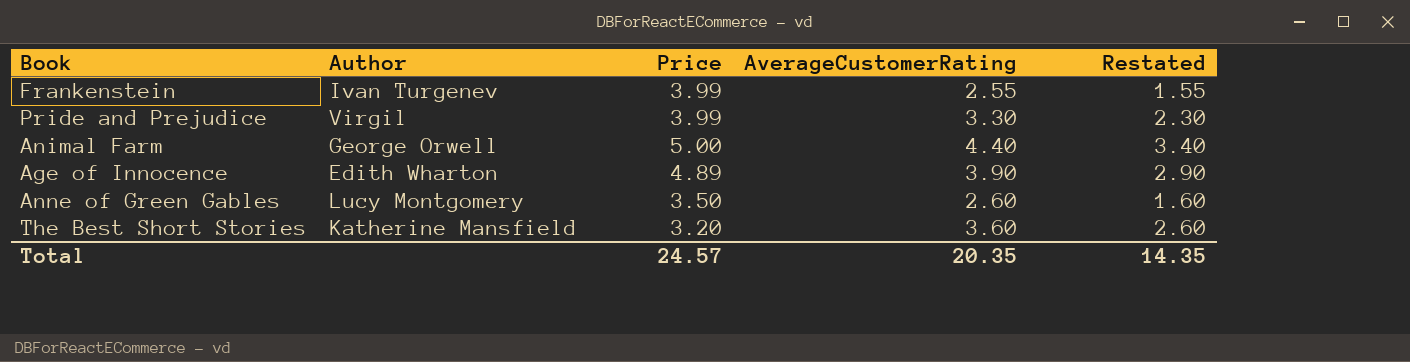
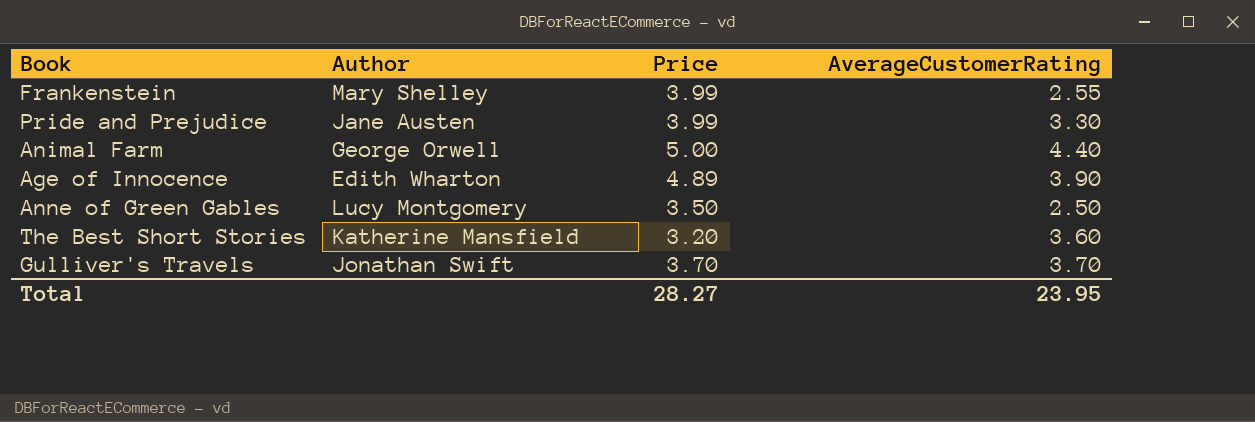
column Restated | formula: [AverageCustomerRating] - 1 -> none
Frankenstein | Author: Ivan Turgenev -> Mary Shelley
Pride and Prejudice | Author: Virgil -> Jane Austen
Anne of Green Gables | AverageCustomerRating: 2.60 -> 2.50
row Gulliver's Travels: none -> Jonathan Swift | 3.70 | 3.70
Total | Price: 24.57 -> 28.27
Total | AverageCustomerRating: 20.35 -> 23.95

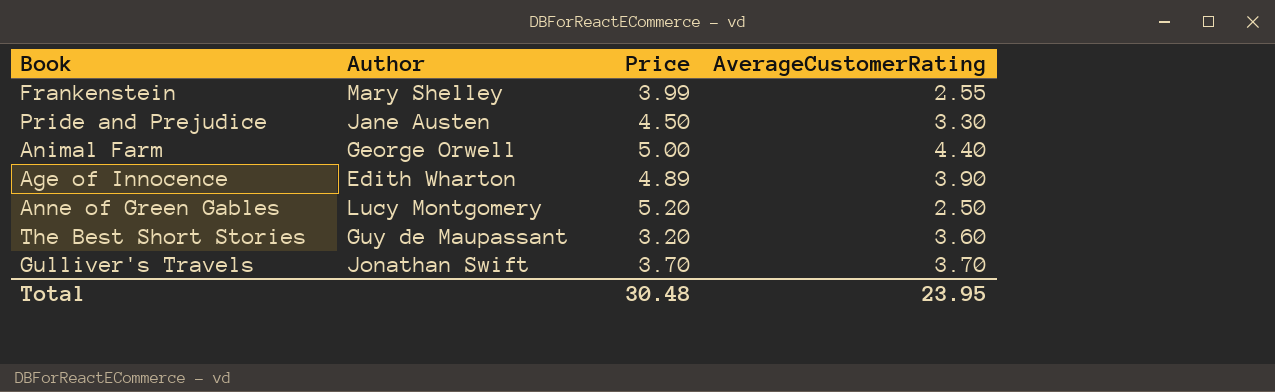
Pride and Prejudice | Price: 3.99 -> 4.50
Anne of Green Gables | Price: 3.50 -> 5.20
The Best Short Stories | Author: Katherine Mansfield -> Guy de Maupassant
Total | Price: 28.27 -> 30.48

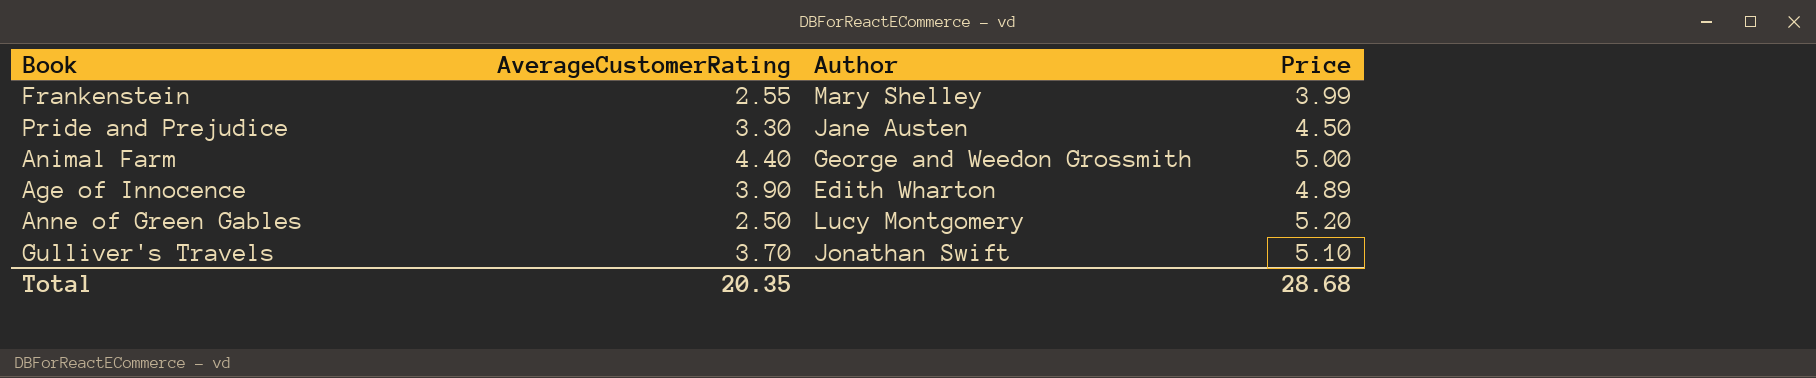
column AverageCustomerRating | position: 4 -> 2
row The Best Short Stories: Guy de Maupassant | 3.20 | 3.60 -> none
Animal Farm | Author: George Orwell -> George and Weedon Grossmith
Gulliver's Travels | Price: 3.70 -> 5.10
Total | AverageCustomerRating: 23.95 -> 20.35
Total | Price: 30.48 -> 28.68

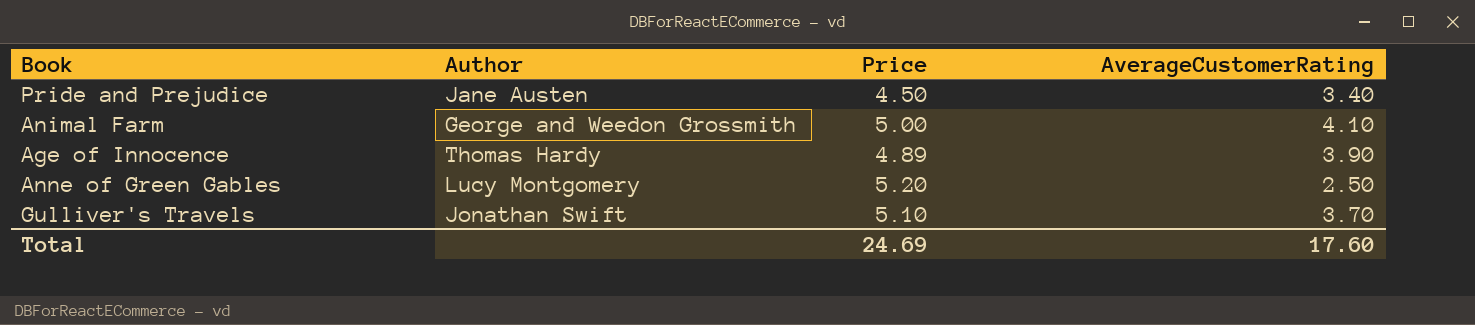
column AverageCustomerRating | position: 2 -> 4
row Frankenstein: 2.55 | Mary Shelley | 3.99 -> none
Pride and Prejudice | AverageCustomerRating: 3.30 -> 3.40
Animal Farm | AverageCustomerRating: 4.40 -> 4.10
Age of Innocence | Author: Edith Wharton -> Thomas Hardy
Total | Price: 28.68 -> 24.69
Total | AverageCustomerRating: 20.35 -> 17.60

